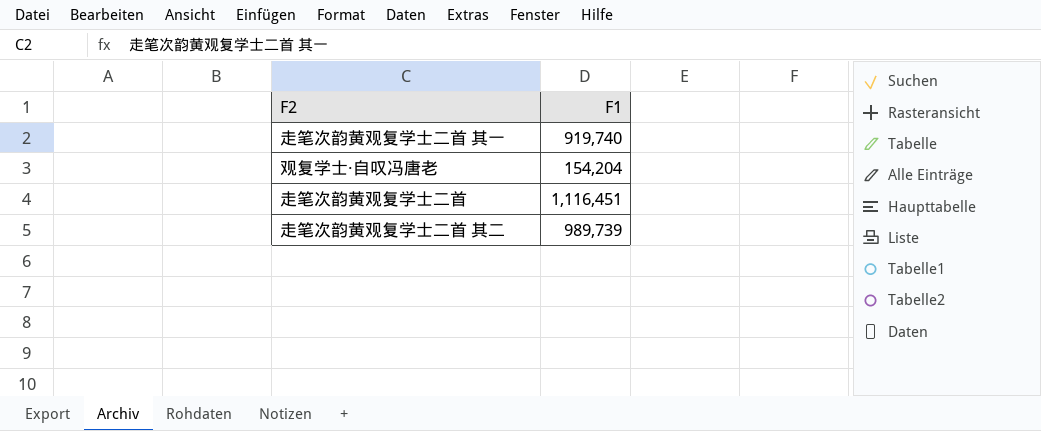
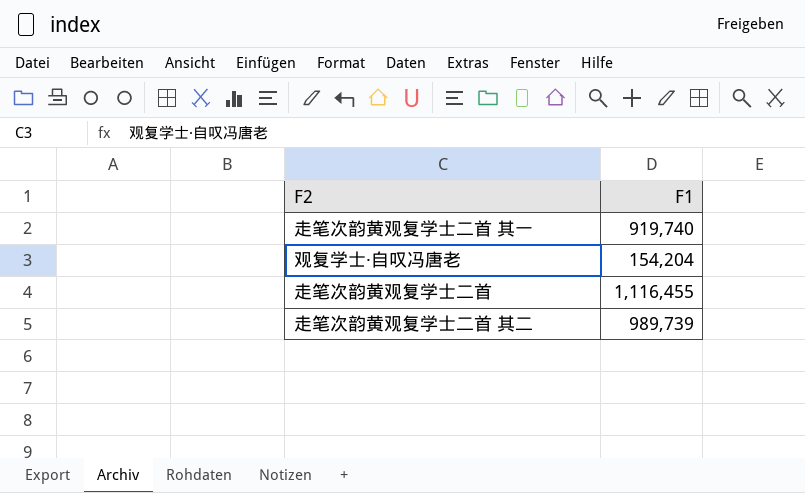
走笔次韵黄观复学士二首 | F1: 1,116,451 -> 1,116,455

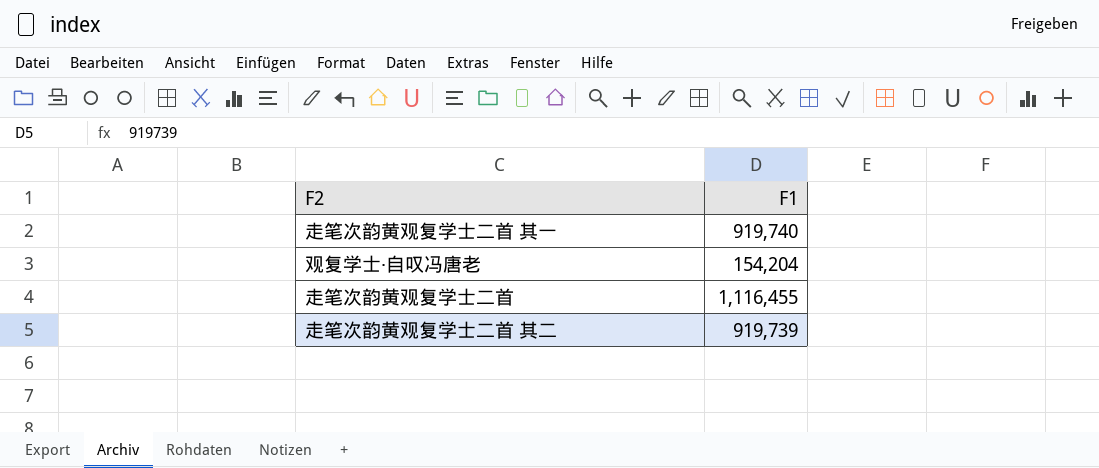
走笔次韵黄观复学士二首 其二 | F1: 989,739 -> 919,739

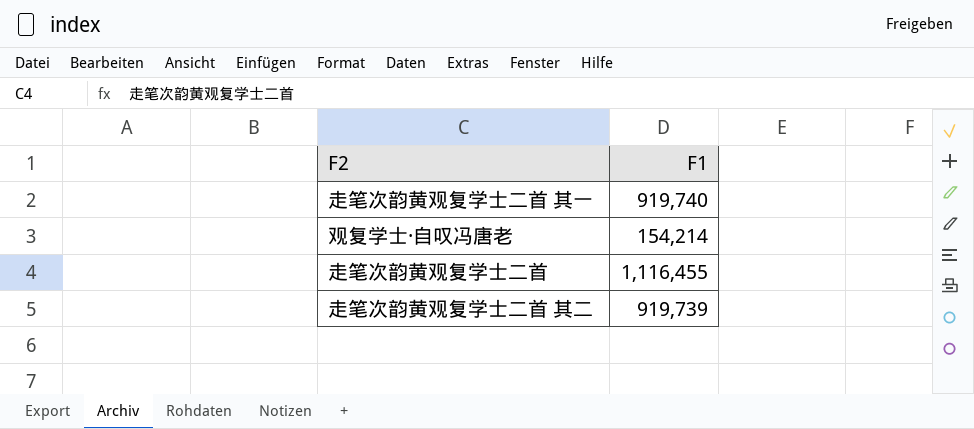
观复学士·自叹冯唐老 | F1: 154,204 -> 154,214

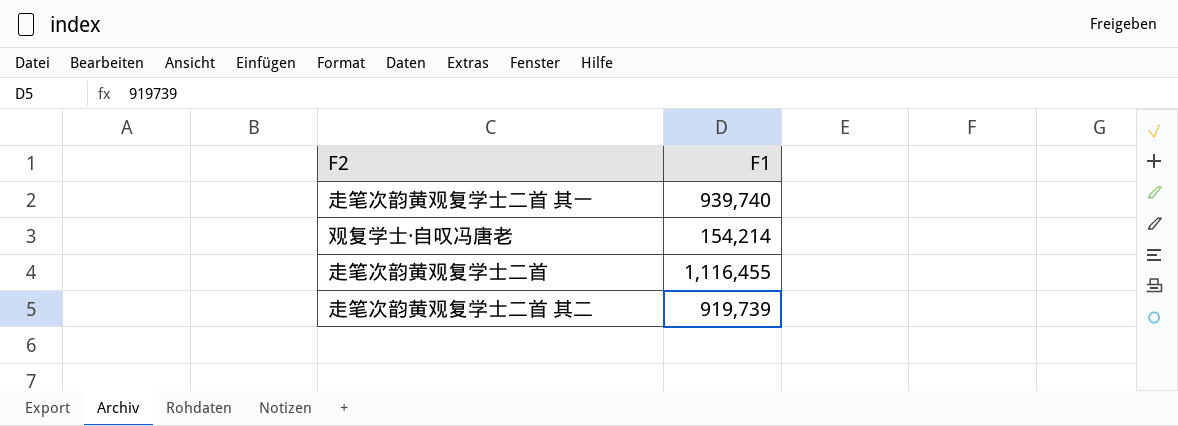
走笔次韵黄观复学士二首 其一 | F1: 919,740 -> 939,740

